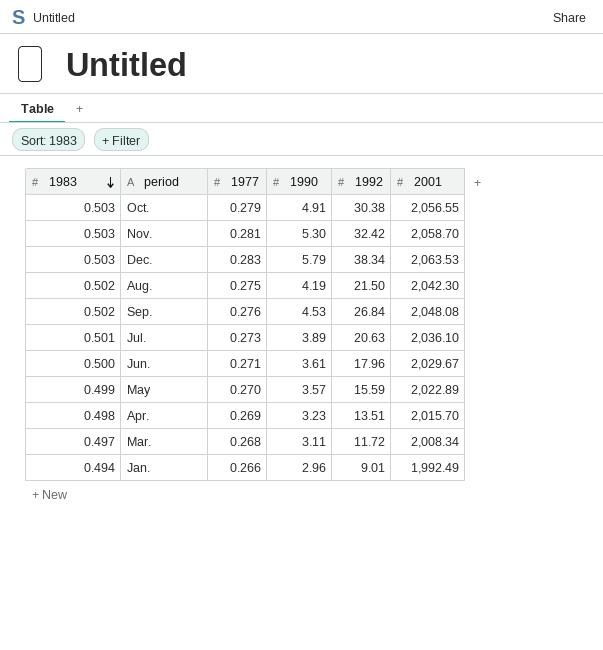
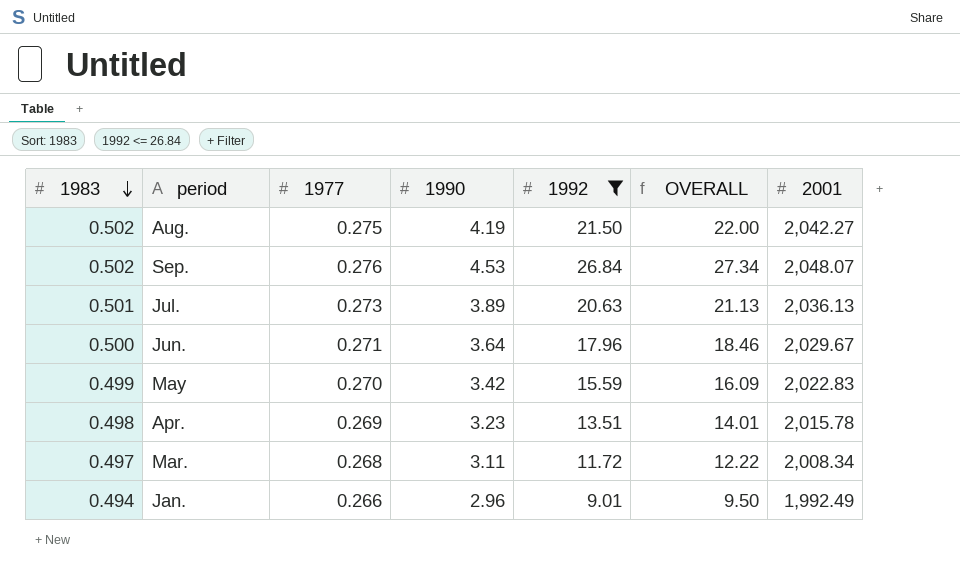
filter: none -> 1992 <= 26.84
column OVERALL | formula: none -> [1983] + [1992]
Aug. | 2001: 2,042.30 -> 2,042.27
Sep. | 2001: 2,048.08 -> 2,048.07
Jul. | 2001: 2,036.10 -> 2,036.13
Jun. | 1990: 3.61 -> 3.64
May | 1990: 3.57 -> 3.42
May | 2001: 2,022.89 -> 2,022.83
Apr. | 2001: 2,015.70 -> 2,015.78

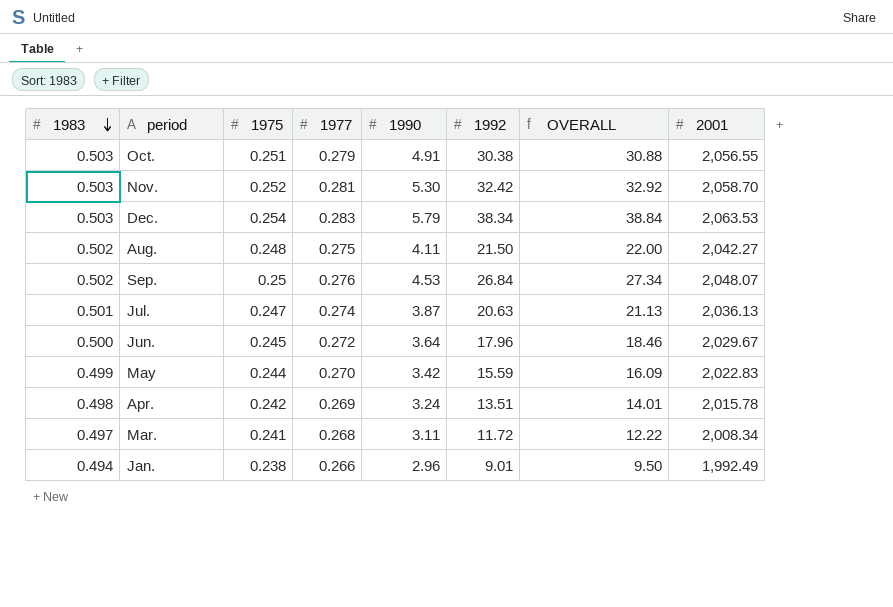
filter: 1992 <= 26.84 -> none
column 1975 | position: none -> 3
Aug. | 1990: 4.19 -> 4.11
Jul. | 1977: 0.273 -> 0.274
Jul. | 1990: 3.89 -> 3.87
Jun. | 1977: 0.271 -> 0.272
Apr. | 1990: 3.23 -> 3.24

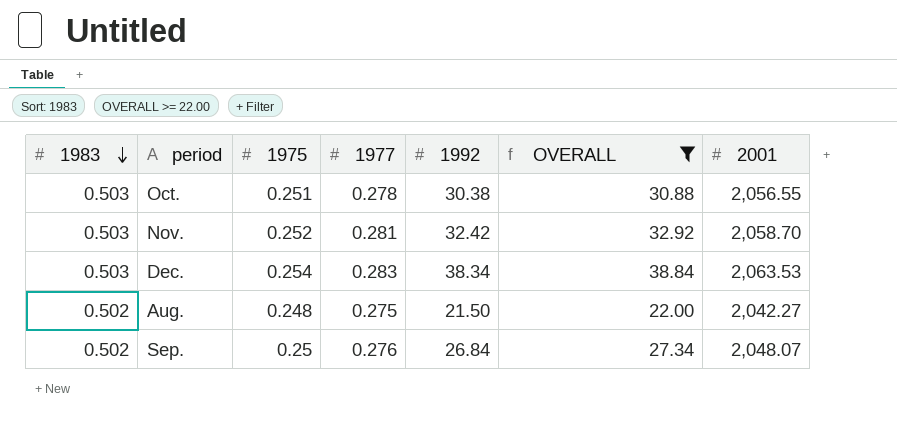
filter: none -> OVERALL >= 22.00
column 1990 | position: 5 -> none
Oct. | 1977: 0.279 -> 0.278

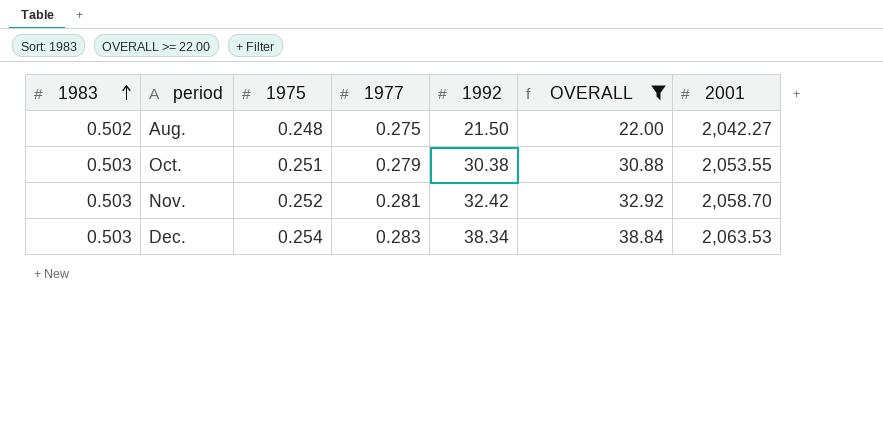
row order: 1983 descending -> 1983 ascending
row Sep.: 0.502 | 0.25 | 0.276 | 26.84 | 27.34 | 2,048.07 -> none
Oct. | 1977: 0.278 -> 0.279
Oct. | 2001: 2,056.55 -> 2,053.55

